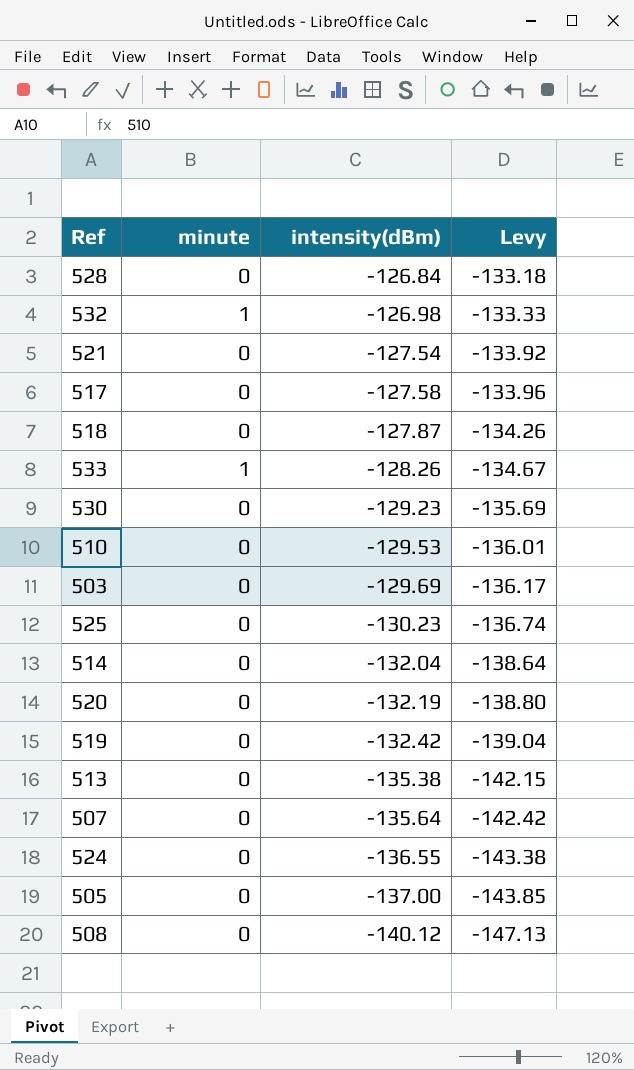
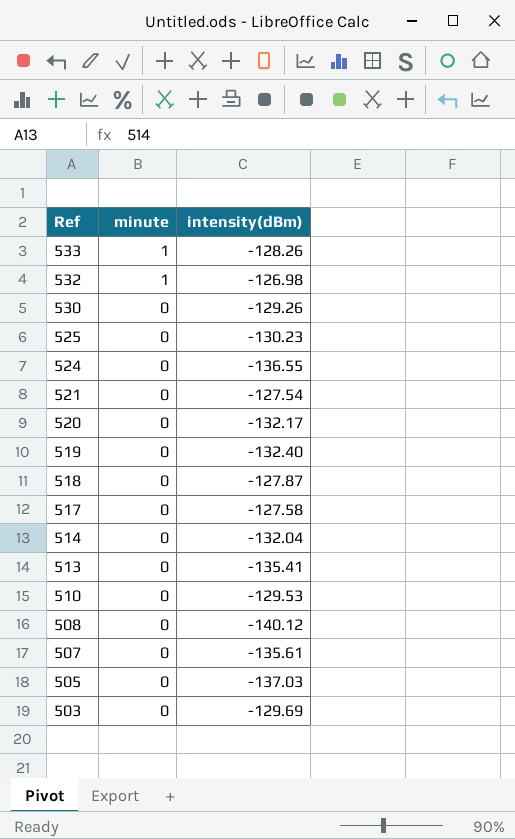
row order: intensity(dBm) descending -> Ref descending
column Levy | formula: [intensity(dBm)] * 1.05 -> none
row 528: 0 | -126.84 | -133.18 -> none
530 | intensity(dBm): -129.23 -> -129.26
520 | intensity(dBm): -132.19 -> -132.17
519 | intensity(dBm): -132.42 -> -132.40
513 | intensity(dBm): -135.38 -> -135.41
507 | intensity(dBm): -135.64 -> -135.61
505 | intensity(dBm): -137.00 -> -137.03

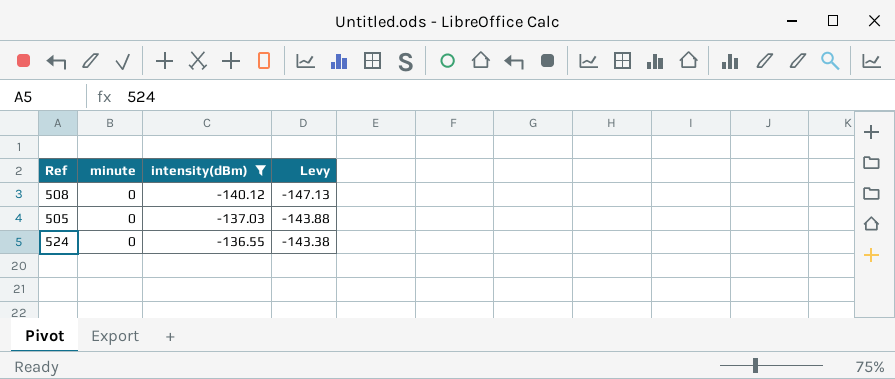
filter: none -> intensity(dBm) <= -136.55
row order: Ref descending -> intensity(dBm) ascending
column Levy | formula: none -> [intensity(dBm)] * 1.05

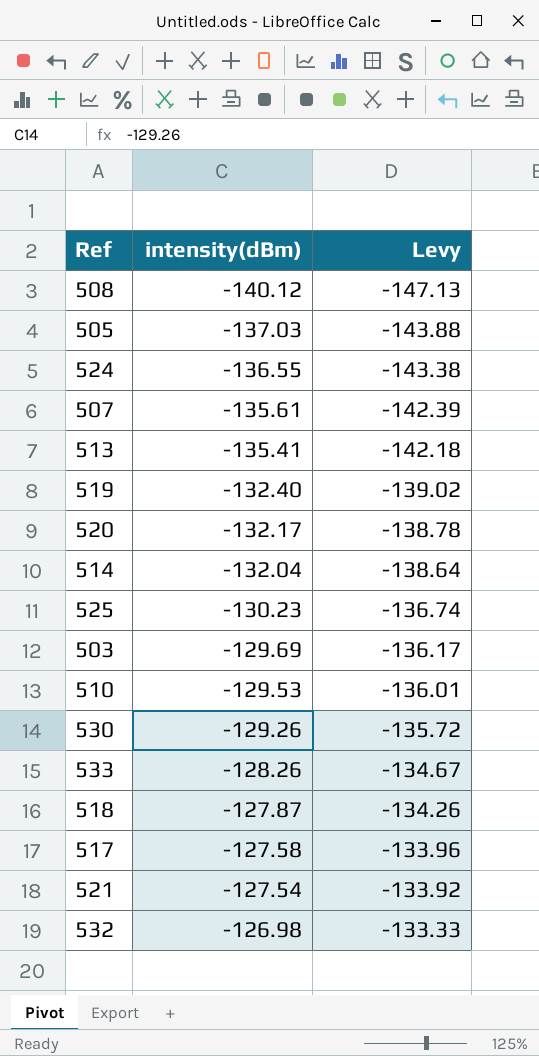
filter: intensity(dBm) <= -136.55 -> none
column minute | position: 2 -> none

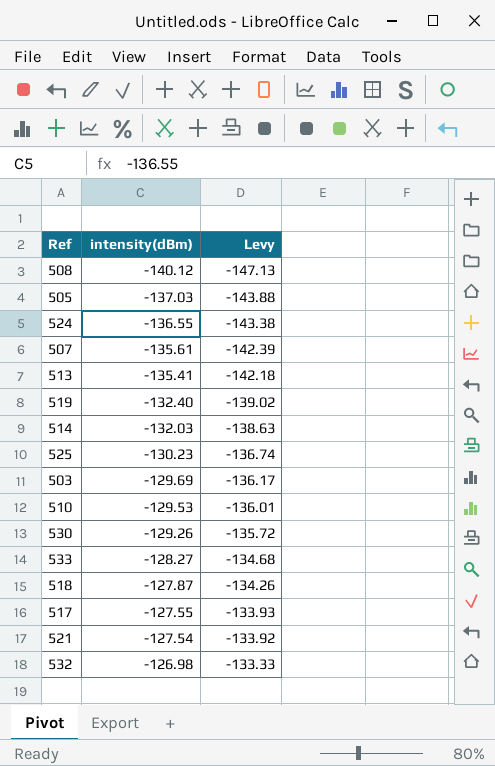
row 520: -132.17 | -138.78 -> none
514 | intensity(dBm): -132.04 -> -132.03
514 | Levy: -138.64 -> -138.63
533 | intensity(dBm): -128.26 -> -128.27
533 | Levy: -134.67 -> -134.68
517 | intensity(dBm): -127.58 -> -127.55
517 | Levy: -133.96 -> -133.93

